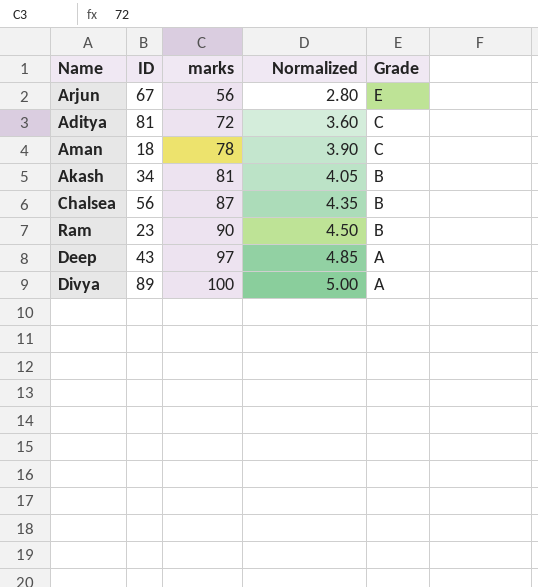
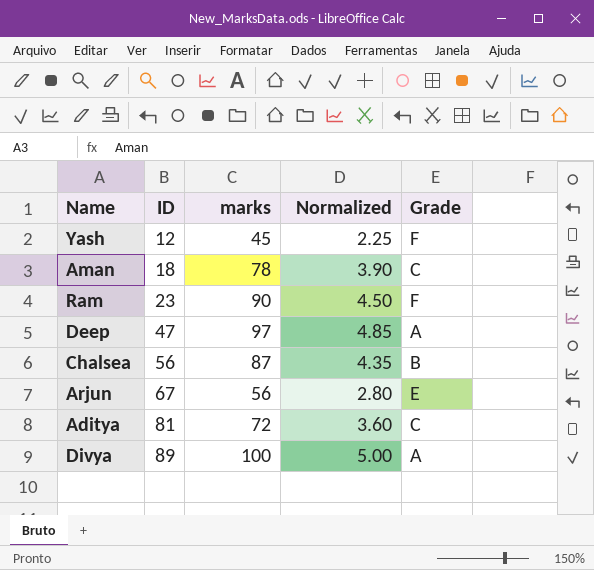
row order: marks ascending -> ID ascending
row Akash: 34 | 81 | 4.05 | B -> none
row Yash: none -> 12 | 45 | 2.25 | F
Ram | Grade: B -> F
Deep | ID: 43 -> 47

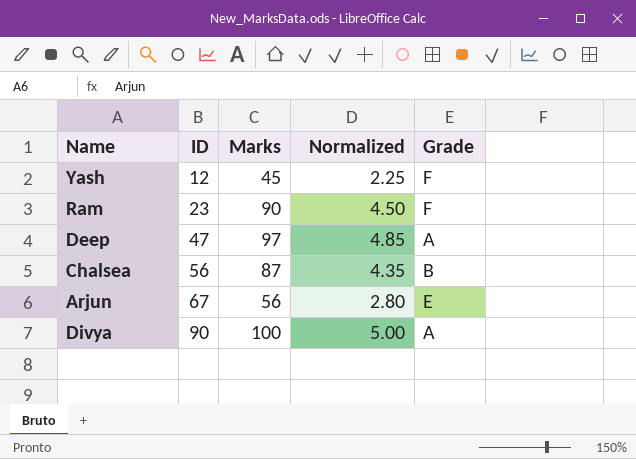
column name: marks -> Marks
row Aman: 18 | 78 | 3.90 | C -> none
row Aditya: 81 | 72 | 3.60 | C -> none
Divya | ID: 89 -> 90

